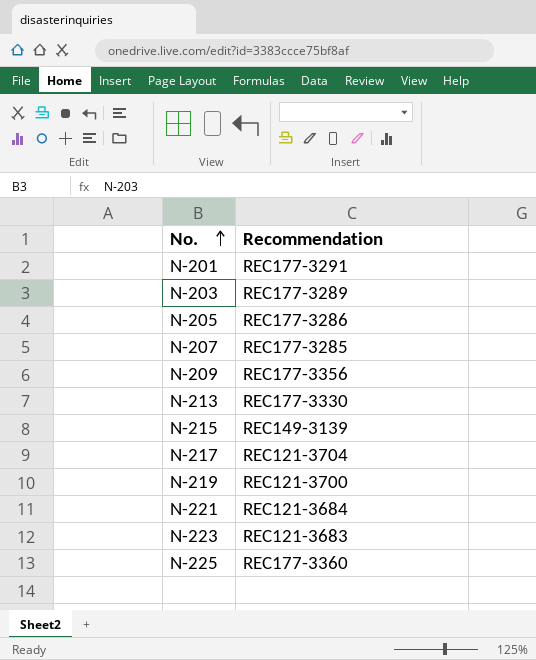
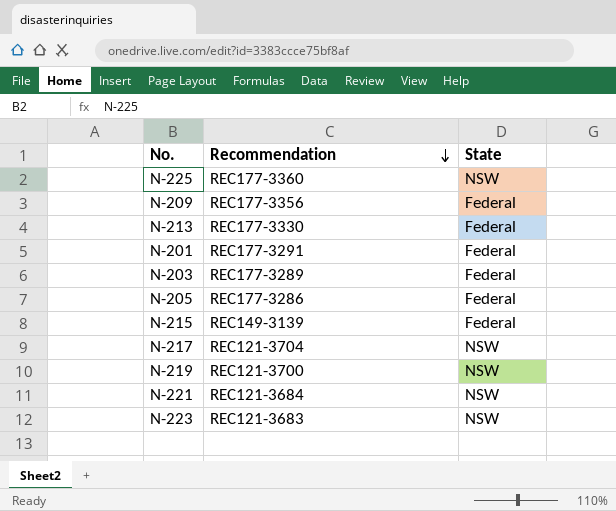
row order: No. ascending -> Recommendation descending
column State | position: none -> 3
row N-207: REC177-3285 -> none

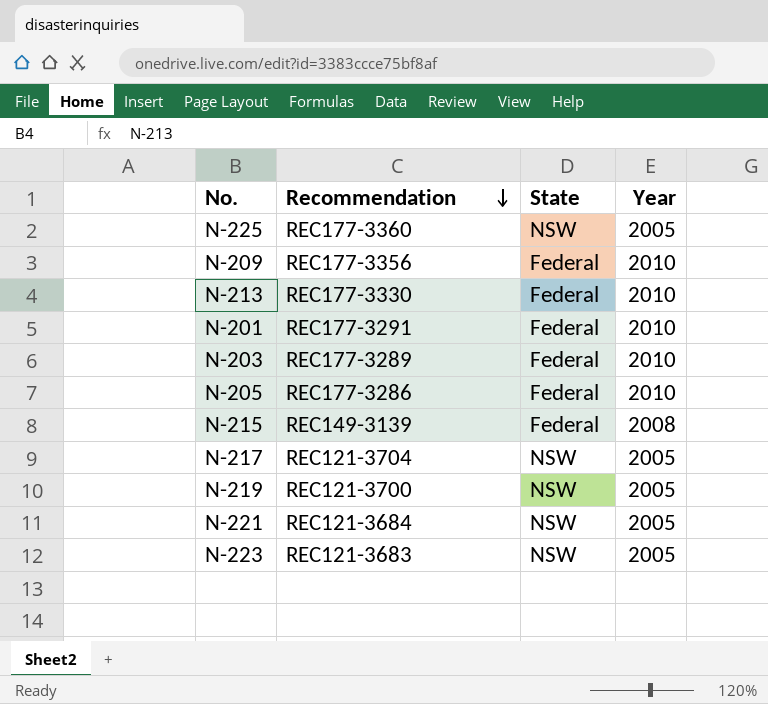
column Year | position: none -> 4

